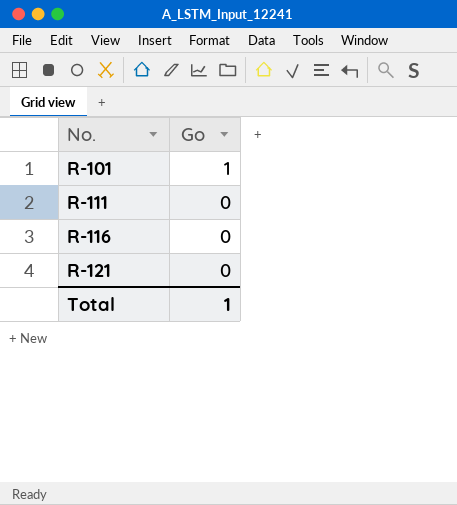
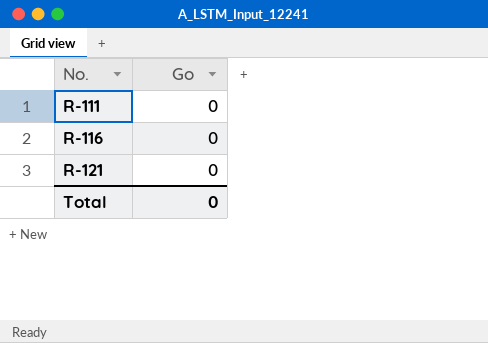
row R-101: 1 -> none
Total | Go: 1 -> 0

